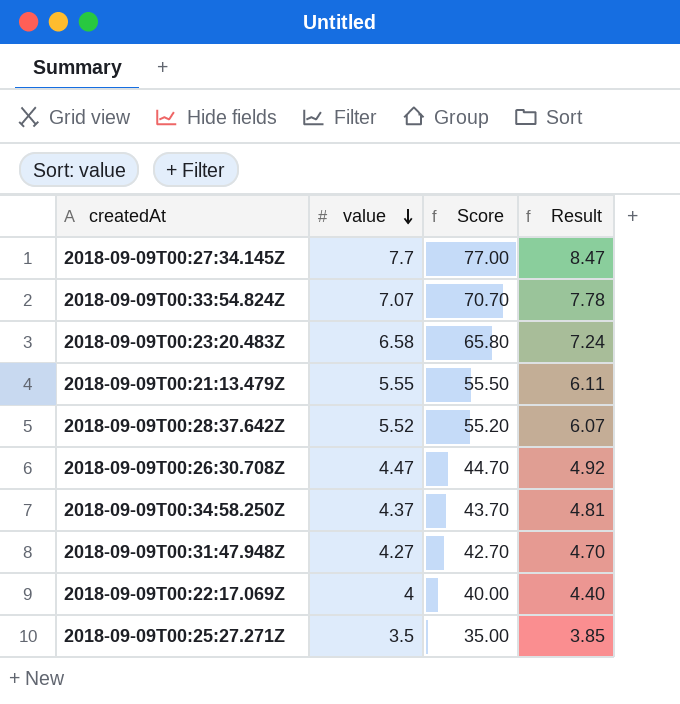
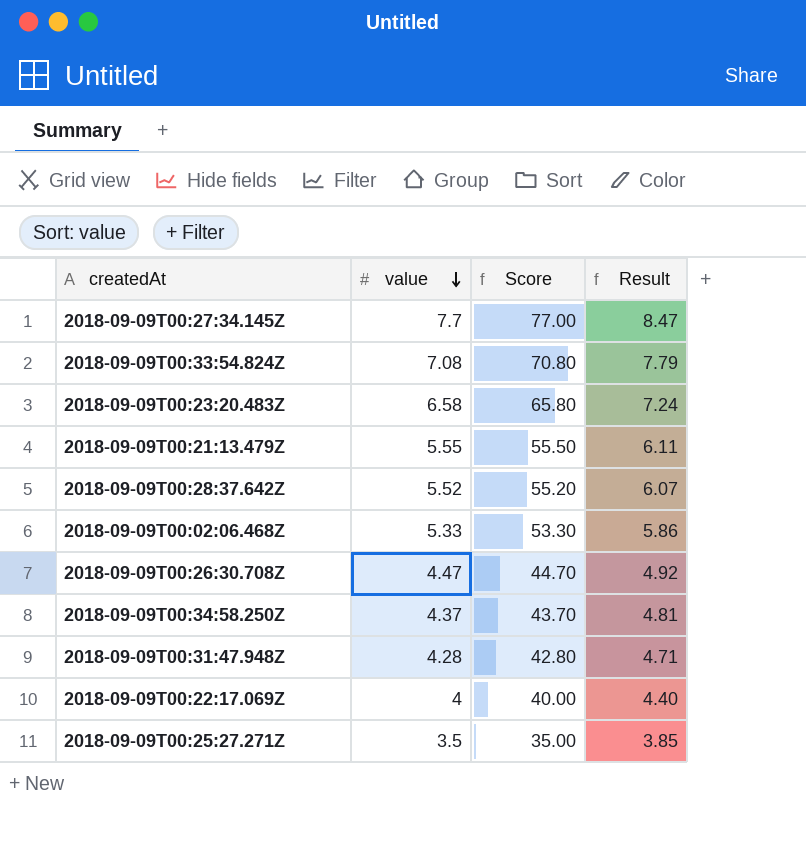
2018-09-09T00:33:54.824Z | value: 7.07 -> 7.08
2018-09-09T00:33:54.824Z | Score: 70.70 -> 70.80
2018-09-09T00:33:54.824Z | Result: 7.78 -> 7.79
row 2018-09-09T00:02:06.468Z: none -> 5.33 | 53.30 | 5.86
2018-09-09T00:31:47.948Z | value: 4.27 -> 4.28
2018-09-09T00:31:47.948Z | Score: 42.70 -> 42.80
2018-09-09T00:31:47.948Z | Result: 4.70 -> 4.71

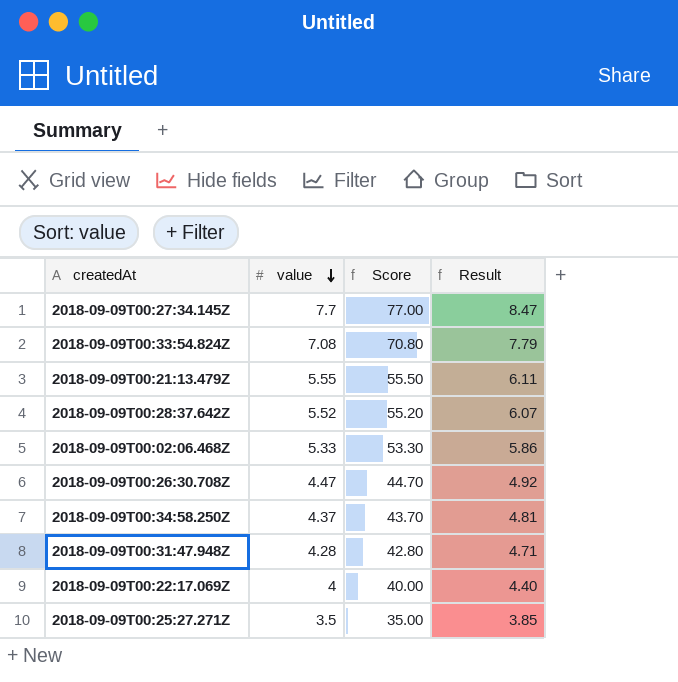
row 2018-09-09T00:23:20.483Z: 6.58 | 65.80 | 7.24 -> none

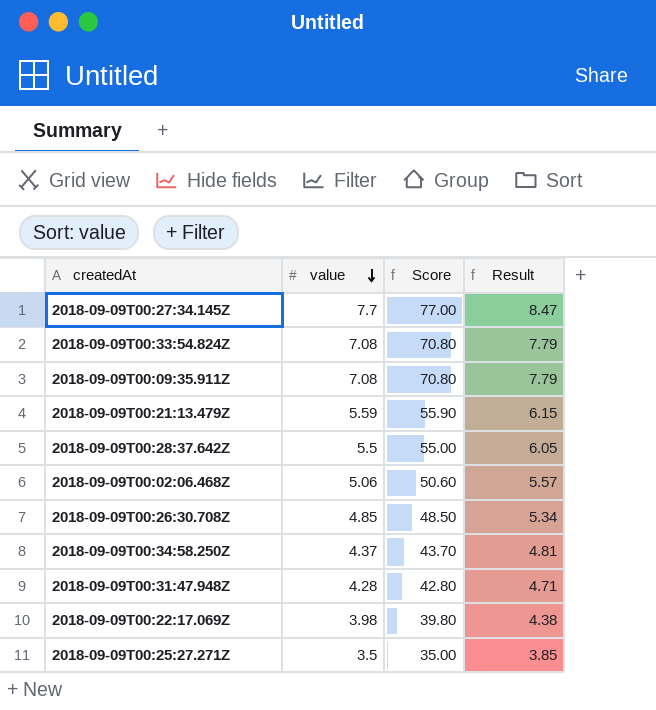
row 2018-09-09T00:09:35.911Z: none -> 7.08 | 70.80 | 7.79
2018-09-09T00:21:13.479Z | value: 5.55 -> 5.59
2018-09-09T00:21:13.479Z | Score: 55.50 -> 55.90
2018-09-09T00:21:13.479Z | Result: 6.11 -> 6.15
2018-09-09T00:28:37.642Z | value: 5.52 -> 5.5
2018-09-09T00:28:37.642Z | Score: 55.20 -> 55.00
2018-09-09T00:28:37.642Z | Result: 6.07 -> 6.05
2018-09-09T00:02:06.468Z | value: 5.33 -> 5.06
2018-09-09T00:02:06.468Z | Score: 53.30 -> 50.60
2018-09-09T00:02:06.468Z | Result: 5.86 -> 5.57
2018-09-09T00:26:30.708Z | value: 4.47 -> 4.85
2018-09-09T00:26:30.708Z | Score: 44.70 -> 48.50
2018-09-09T00:26:30.708Z | Result: 4.92 -> 5.34
2018-09-09T00:22:17.069Z | value: 4 -> 3.98
2018-09-09T00:22:17.069Z | Score: 40.00 -> 39.80
2018-09-09T00:22:17.069Z | Result: 4.40 -> 4.38

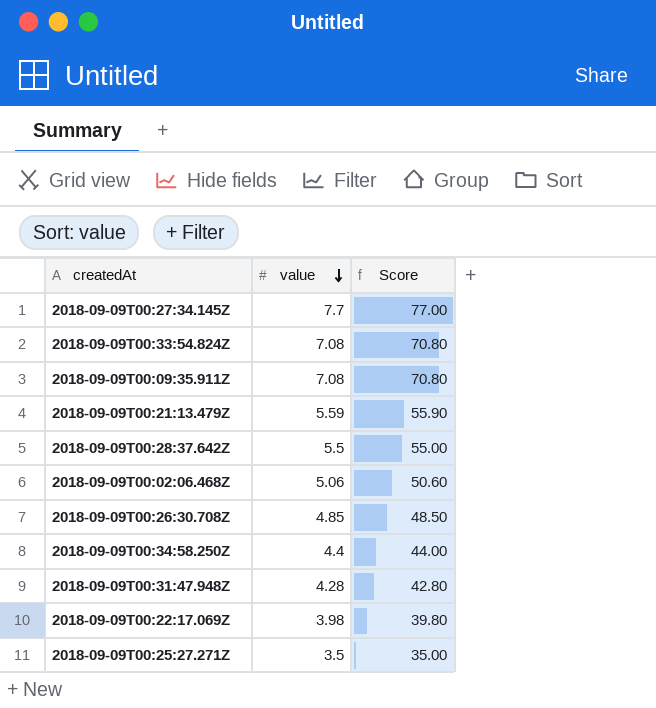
column Result | formula: [value] * 1.1 -> none
2018-09-09T00:34:58.250Z | value: 4.37 -> 4.4
2018-09-09T00:34:58.250Z | Score: 43.70 -> 44.00

